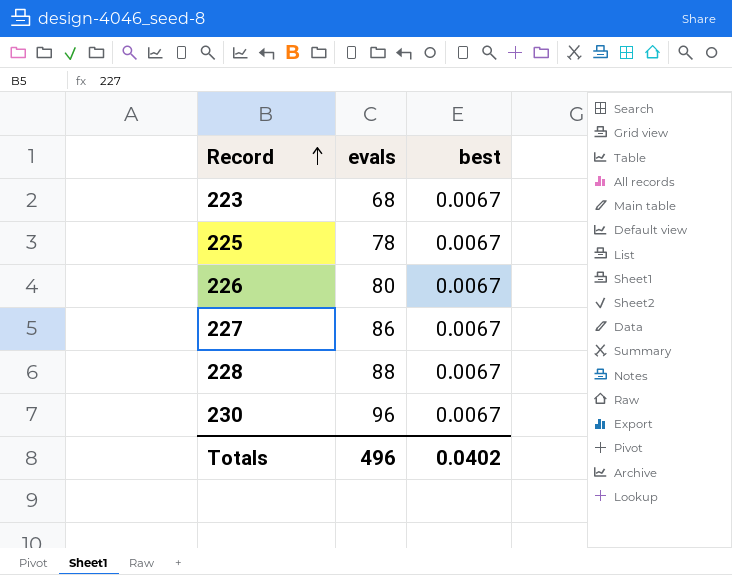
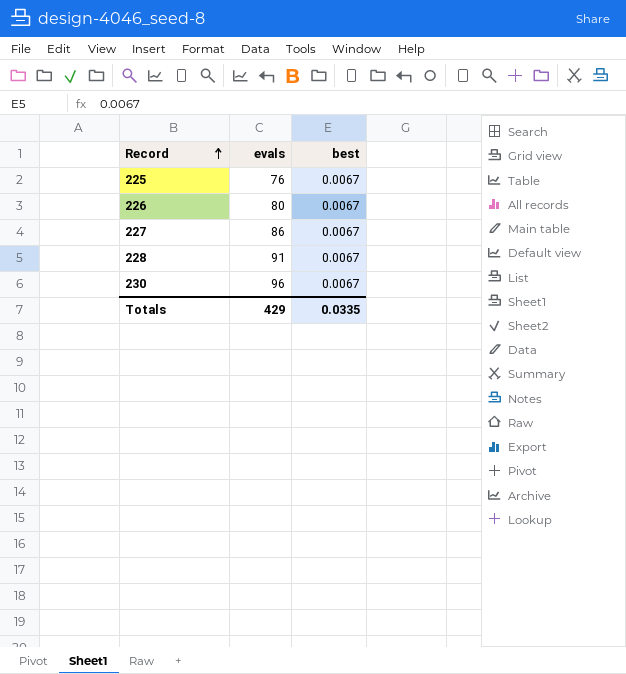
row 223: 68 | 0.0067 -> none
225 | evals: 78 -> 76
228 | evals: 88 -> 91
Totals | evals: 496 -> 429
Totals | best: 0.0402 -> 0.0335

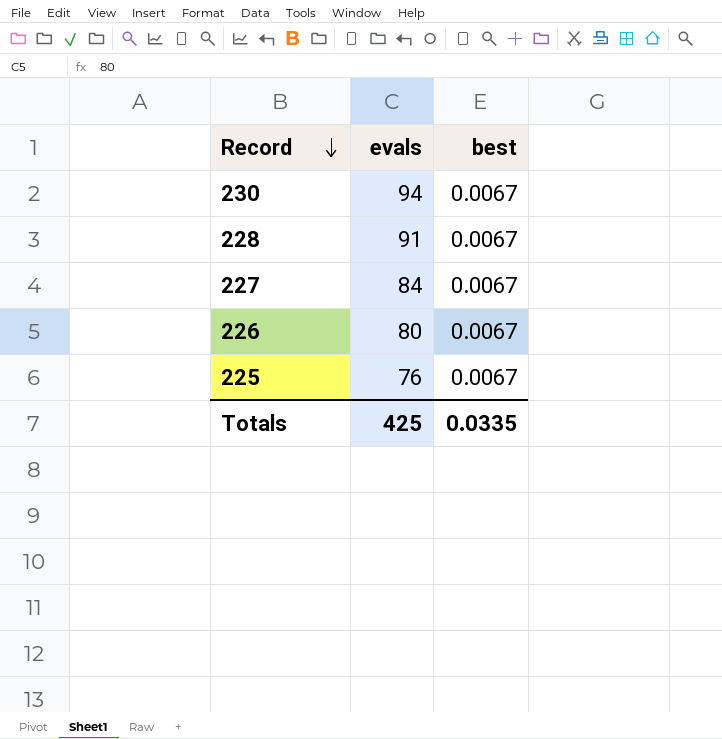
row order: Record ascending -> Record descending
230 | evals: 96 -> 94
227 | evals: 86 -> 84
Totals | evals: 429 -> 425

